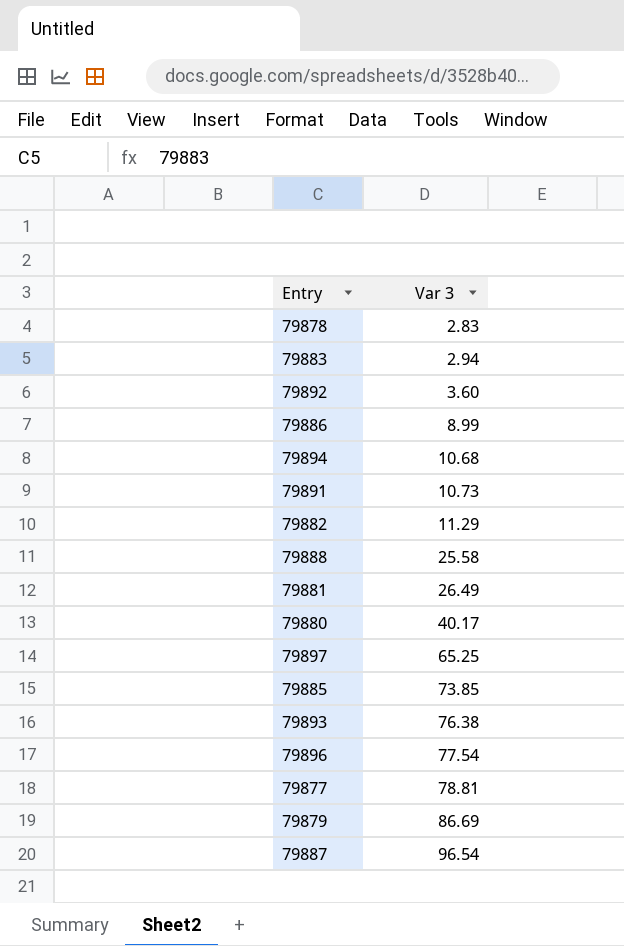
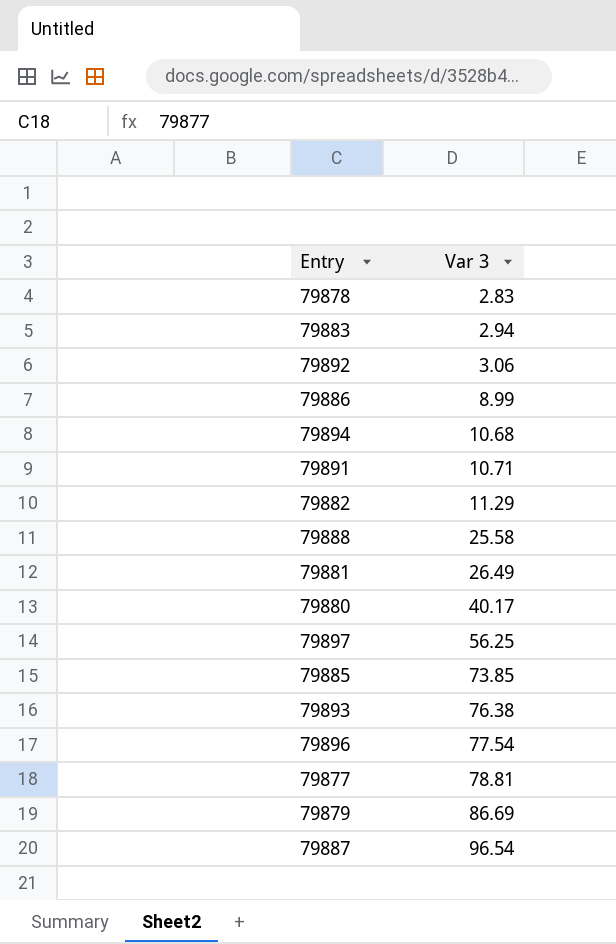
79892 | Var 3: 3.60 -> 3.06
79891 | Var 3: 10.73 -> 10.71
79897 | Var 3: 65.25 -> 56.25

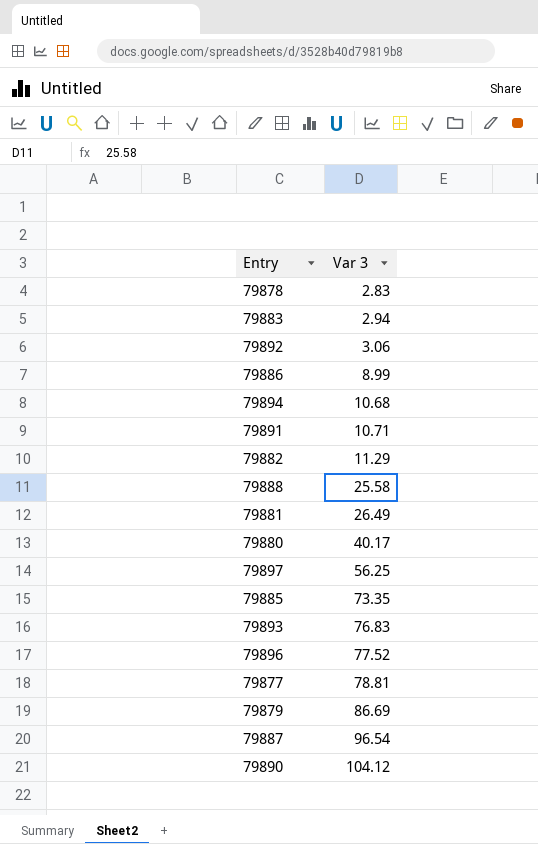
79885 | Var 3: 73.85 -> 73.35
79893 | Var 3: 76.38 -> 76.83
79896 | Var 3: 77.54 -> 77.52
row 79890: none -> 104.12

